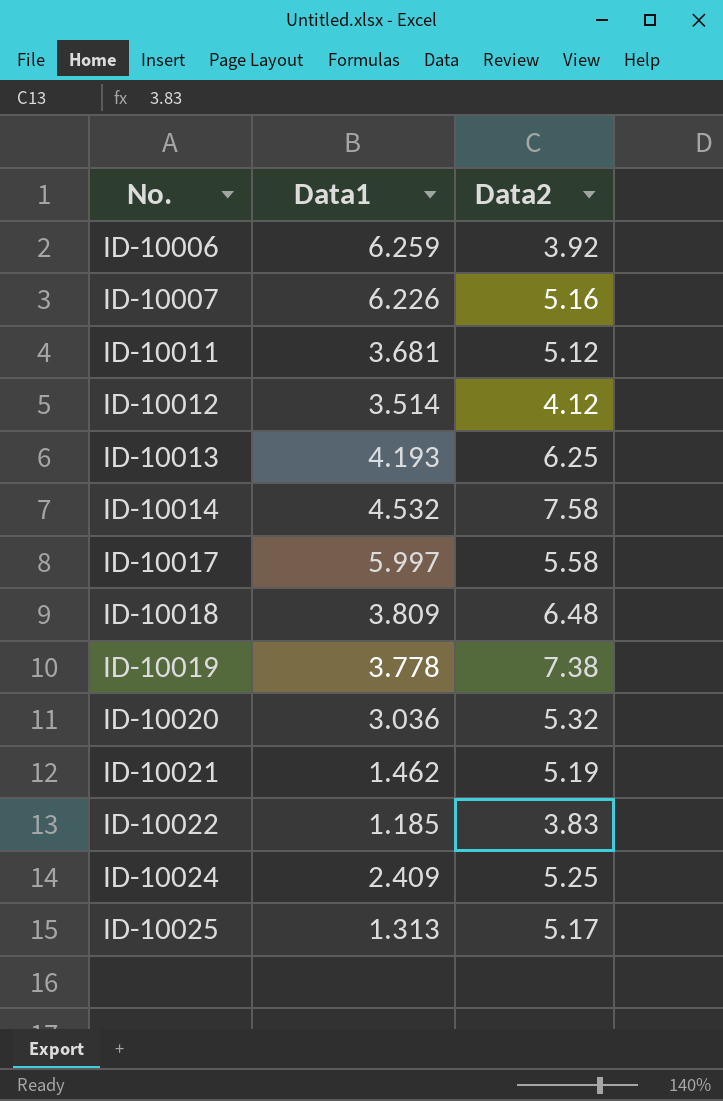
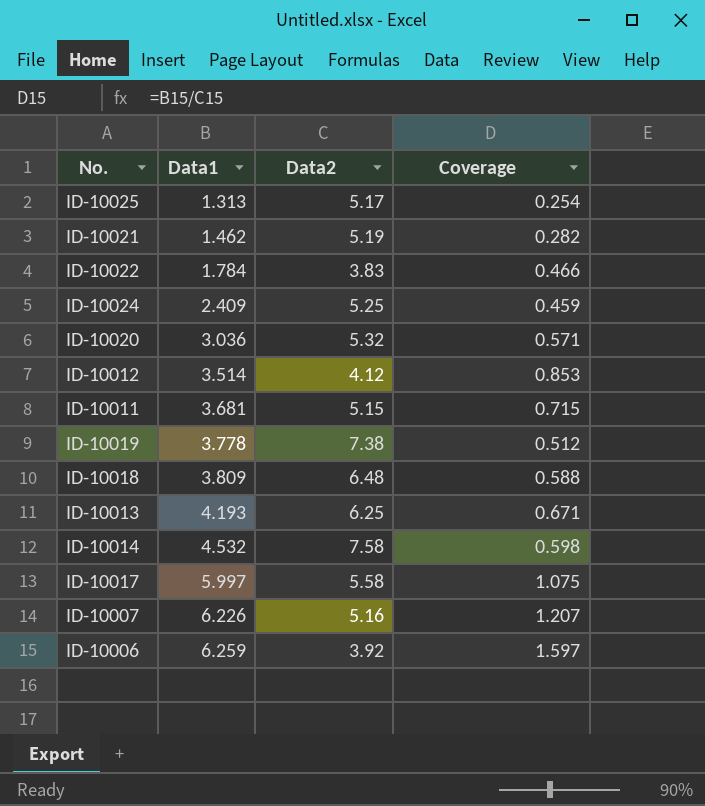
row order: No. ascending -> Data1 ascending
column Coverage | formula: none -> [Data1] / [Data2]
ID-10022 | Data1: 1.185 -> 1.784
ID-10011 | Data2: 5.12 -> 5.15

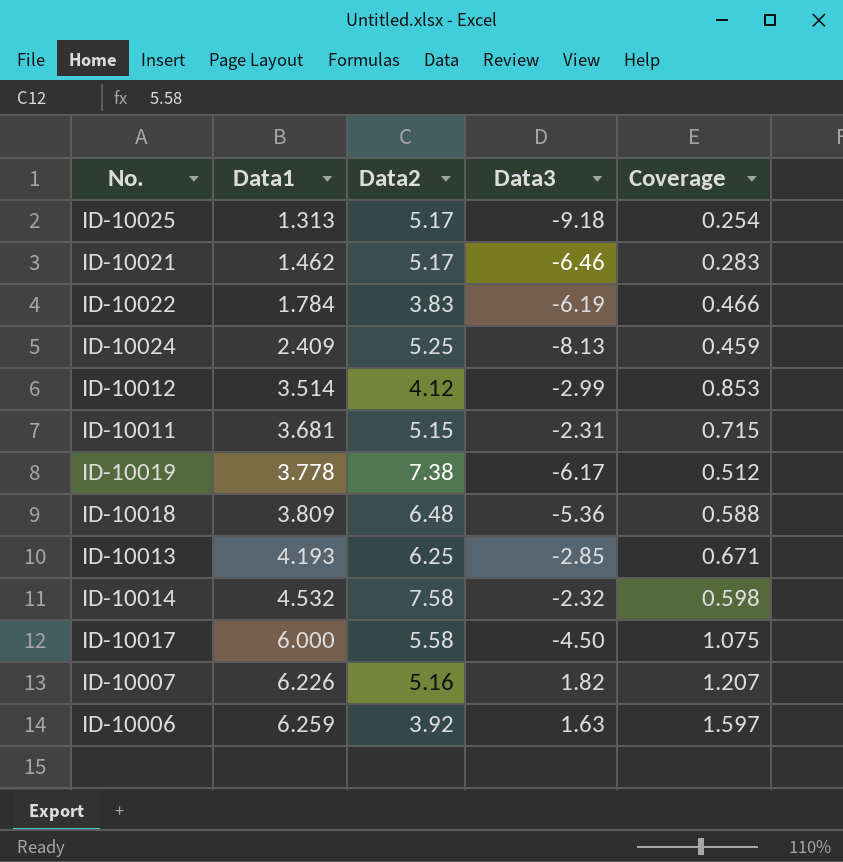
column Data3 | position: none -> 4
row ID-10020: 3.036 | 5.32 | 0.571 -> none
ID-10021 | Data2: 5.19 -> 5.17
ID-10021 | Coverage: 0.282 -> 0.283
ID-10017 | Data1: 5.997 -> 6.000

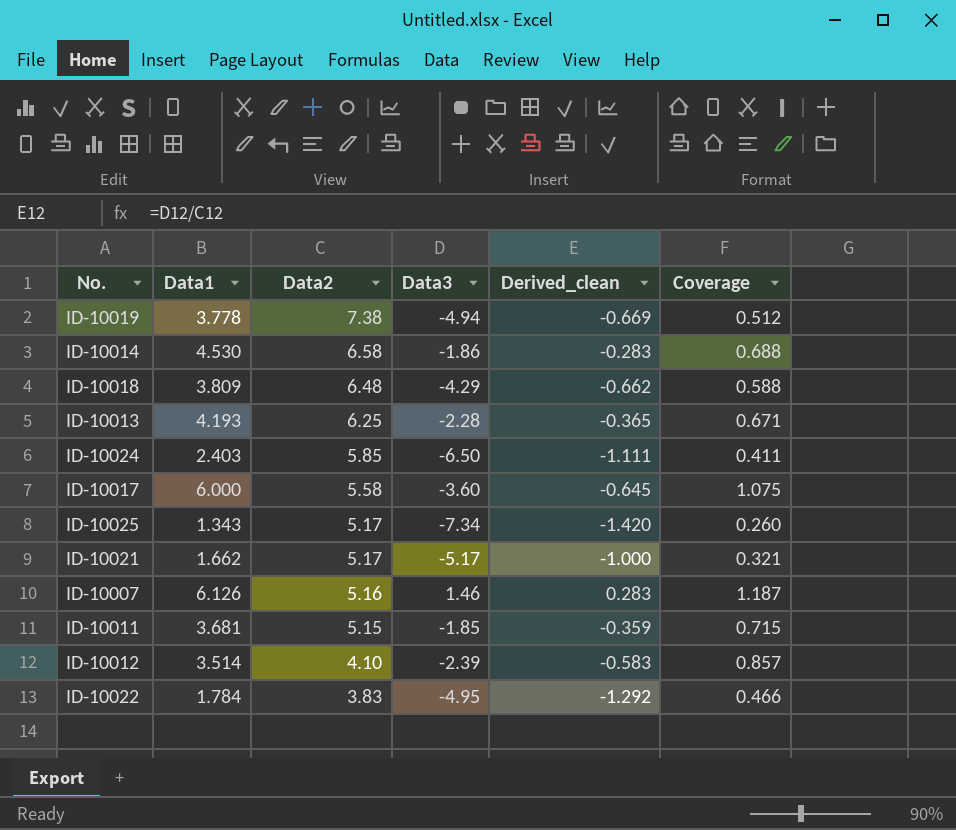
row order: Data1 ascending -> Data2 descending
column Derived_clean | formula: none -> [Data3] / [Data2]
row ID-10006: 6.259 | 3.92 | 1.63 | 1.597 -> none
ID-10019 | Data3: -6.17 -> -4.94
ID-10014 | Data1: 4.532 -> 4.530
ID-10014 | Data2: 7.58 -> 6.58
ID-10014 | Data3: -2.32 -> -1.86
ID-10014 | Coverage: 0.598 -> 0.688
ID-10018 | Data3: -5.36 -> -4.29
ID-10013 | Data3: -2.85 -> -2.28
ID-10024 | Data1: 2.409 -> 2.403
ID-10024 | Data2: 5.25 -> 5.85
ID-10024 | Data3: -8.13 -> -6.50
ID-10024 | Coverage: 0.459 -> 0.411
ID-10017 | Data3: -4.50 -> -3.60
ID-10025 | Data1: 1.313 -> 1.343
ID-10025 | Data3: -9.18 -> -7.34
ID-10025 | Coverage: 0.254 -> 0.260
ID-10021 | Data1: 1.462 -> 1.662
ID-10021 | Data3: -6.46 -> -5.17
ID-10021 | Coverage: 0.283 -> 0.321
ID-10007 | Data1: 6.226 -> 6.126
ID-10007 | Data3: 1.82 -> 1.46
ID-10007 | Coverage: 1.207 -> 1.187
ID-10011 | Data3: -2.31 -> -1.85
ID-10012 | Data2: 4.12 -> 4.10
ID-10012 | Data3: -2.99 -> -2.39
ID-10012 | Coverage: 0.853 -> 0.857
ID-10022 | Data3: -6.19 -> -4.95

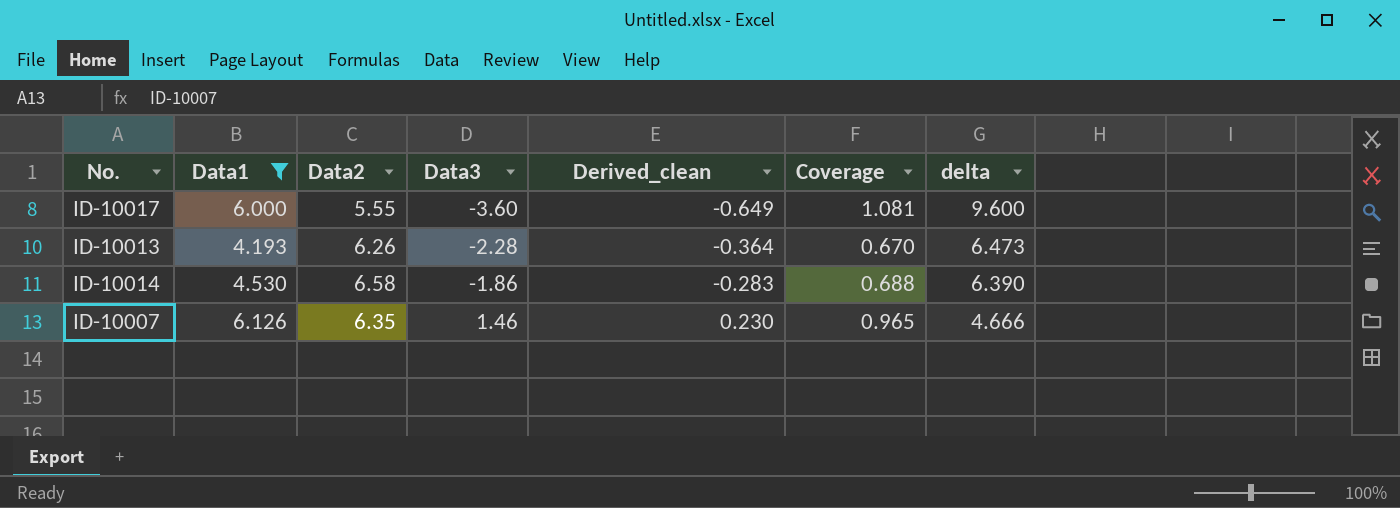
filter: none -> Data1 >= 4.193
row order: Data2 descending -> Data3 ascending
column delta | formula: none -> [Data1] - [Data3]
ID-10017 | Data2: 5.58 -> 5.55
ID-10017 | Derived_clean: -0.645 -> -0.649
ID-10017 | Coverage: 1.075 -> 1.081
ID-10013 | Data2: 6.25 -> 6.26
ID-10013 | Derived_clean: -0.365 -> -0.364
ID-10013 | Coverage: 0.671 -> 0.670
ID-10007 | Data2: 5.16 -> 6.35
ID-10007 | Derived_clean: 0.283 -> 0.230
ID-10007 | Coverage: 1.187 -> 0.965

